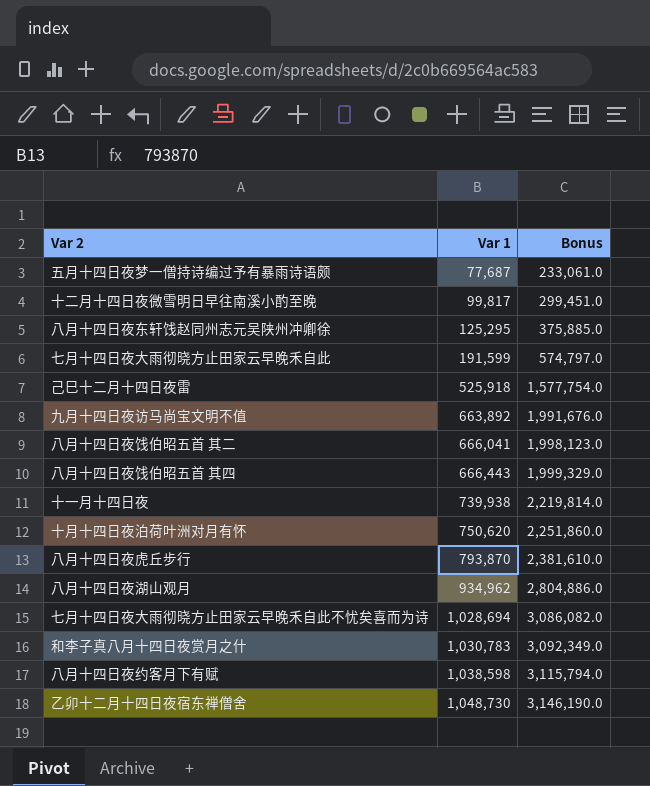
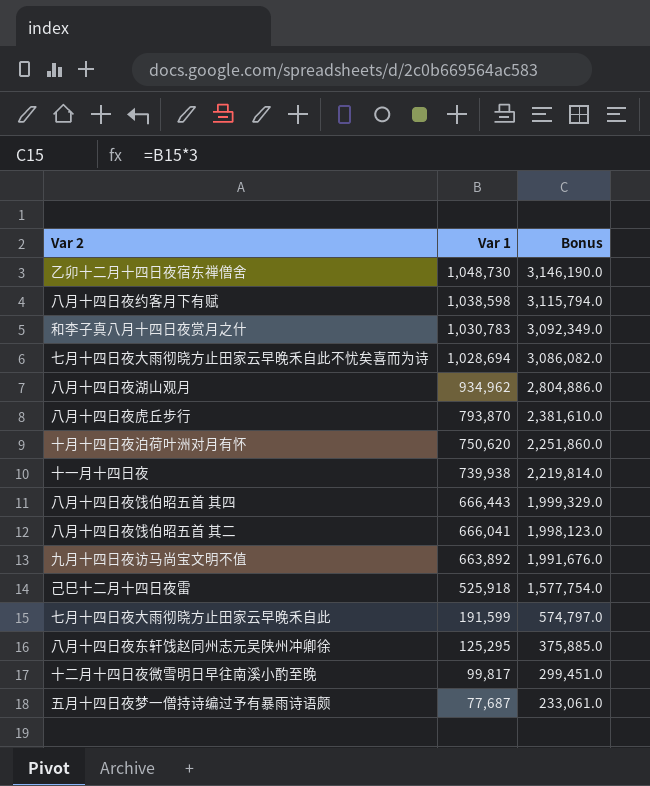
row order: Var 1 ascending -> Var 1 descending

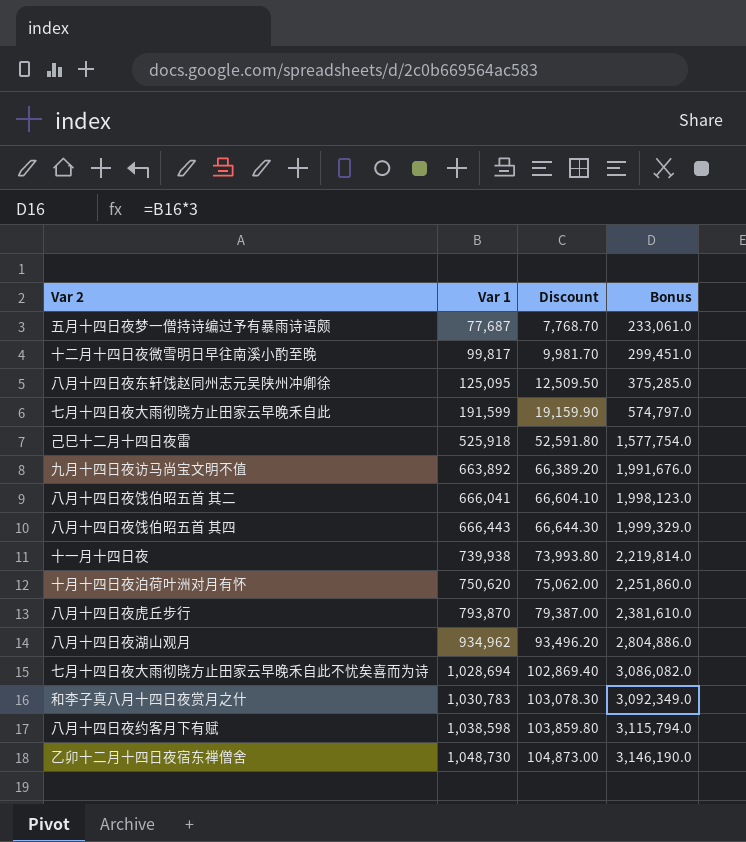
row order: Var 1 descending -> Var 1 ascending
column Discount | formula: none -> [Var 1] * 0.1
八月十四日夜东轩饯赵同州志元吴陕州冲卿徐 | Var 1: 125,295 -> 125,095
八月十四日夜东轩饯赵同州志元吴陕州冲卿徐 | Bonus: 375,885.0 -> 375,285.0

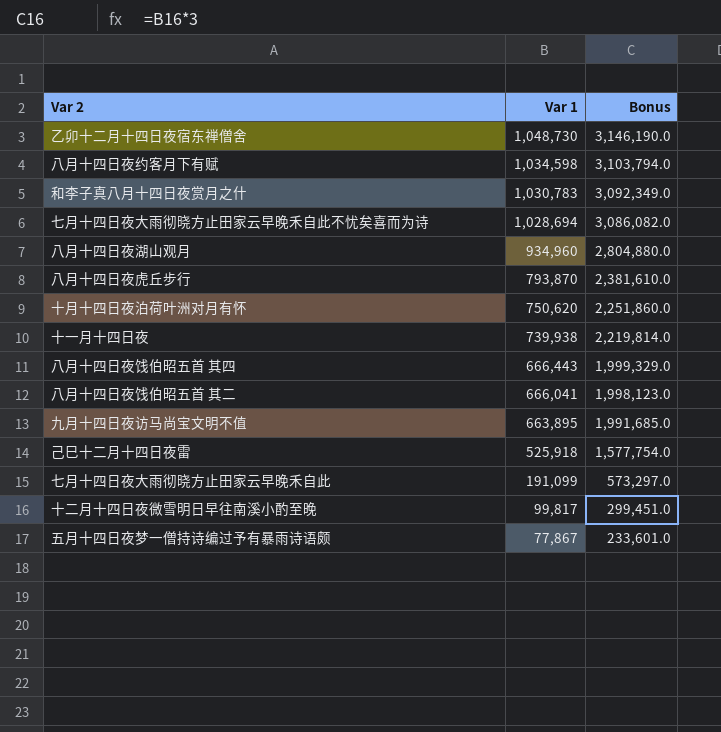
row order: Var 1 ascending -> Var 1 descending
column Discount | formula: [Var 1] * 0.1 -> none
row 八月十四日夜东轩饯赵同州志元吴陕州冲卿徐: 125,095 | 12,509.50 | 375,285.0 -> none
八月十四日夜约客月下有赋 | Var 1: 1,038,598 -> 1,034,598
八月十四日夜约客月下有赋 | Bonus: 3,115,794.0 -> 3,103,794.0
八月十四日夜湖山观月 | Var 1: 934,962 -> 934,960
八月十四日夜湖山观月 | Bonus: 2,804,886.0 -> 2,804,880.0
九月十四日夜访马尚宝文明不值 | Var 1: 663,892 -> 663,895
九月十四日夜访马尚宝文明不值 | Bonus: 1,991,676.0 -> 1,991,685.0
七月十四日夜大雨彻晓方止田家云早晚禾自此 | Var 1: 191,599 -> 191,099
七月十四日夜大雨彻晓方止田家云早晚禾自此 | Bonus: 574,797.0 -> 573,297.0
五月十四日夜梦一僧持诗编过予有暴雨诗语颇 | Var 1: 77,687 -> 77,867
五月十四日夜梦一僧持诗编过予有暴雨诗语颇 | Bonus: 233,061.0 -> 233,601.0

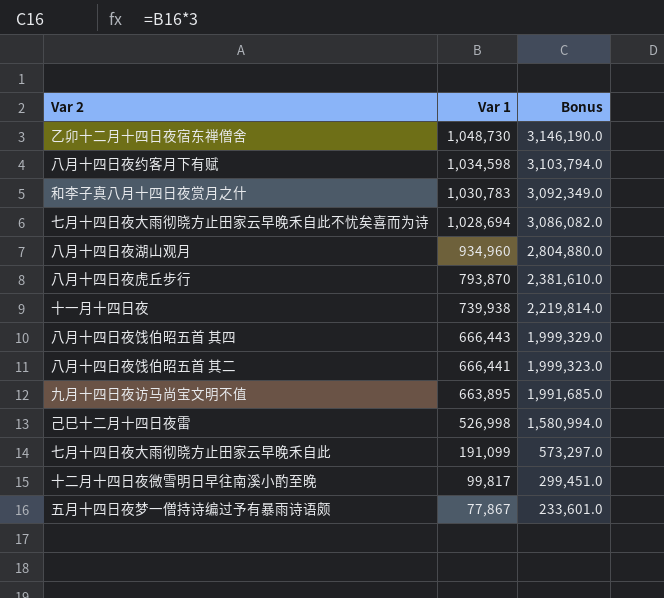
row 十月十四日夜泊荷叶洲对月有怀: 750,620 | 2,251,860.0 -> none
八月十四日夜饯伯昭五首 其二 | Var 1: 666,041 -> 666,441
八月十四日夜饯伯昭五首 其二 | Bonus: 1,998,123.0 -> 1,999,323.0
己巳十二月十四日夜雷 | Var 1: 525,918 -> 526,998
己巳十二月十四日夜雷 | Bonus: 1,577,754.0 -> 1,580,994.0

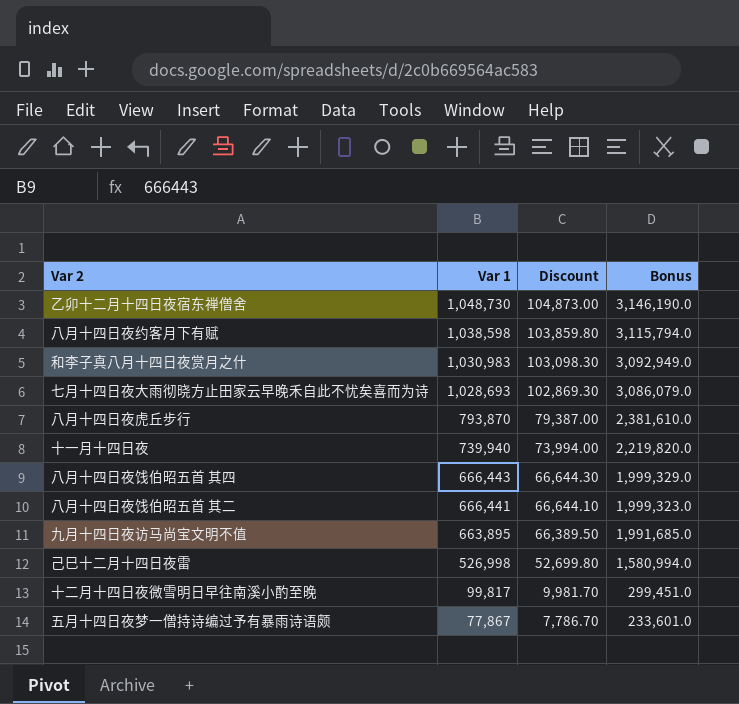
column Discount | formula: none -> [Var 1] * 0.1
row 八月十四日夜湖山观月: 934,960 | 2,804,880.0 -> none
row 七月十四日夜大雨彻晓方止田家云早晚禾自此: 191,099 | 573,297.0 -> none
八月十四日夜约客月下有赋 | Var 1: 1,034,598 -> 1,038,598
八月十四日夜约客月下有赋 | Bonus: 3,103,794.0 -> 3,115,794.0
和李子真八月十四日夜赏月之什 | Var 1: 1,030,783 -> 1,030,983
和李子真八月十四日夜赏月之什 | Bonus: 3,092,349.0 -> 3,092,949.0
七月十四日夜大雨彻晓方止田家云早晚禾自此不忧矣喜而为诗 | Var 1: 1,028,694 -> 1,028,693
七月十四日夜大雨彻晓方止田家云早晚禾自此不忧矣喜而为诗 | Bonus: 3,086,082.0 -> 3,086,079.0
十一月十四日夜 | Var 1: 739,938 -> 739,940
十一月十四日夜 | Bonus: 2,219,814.0 -> 2,219,820.0

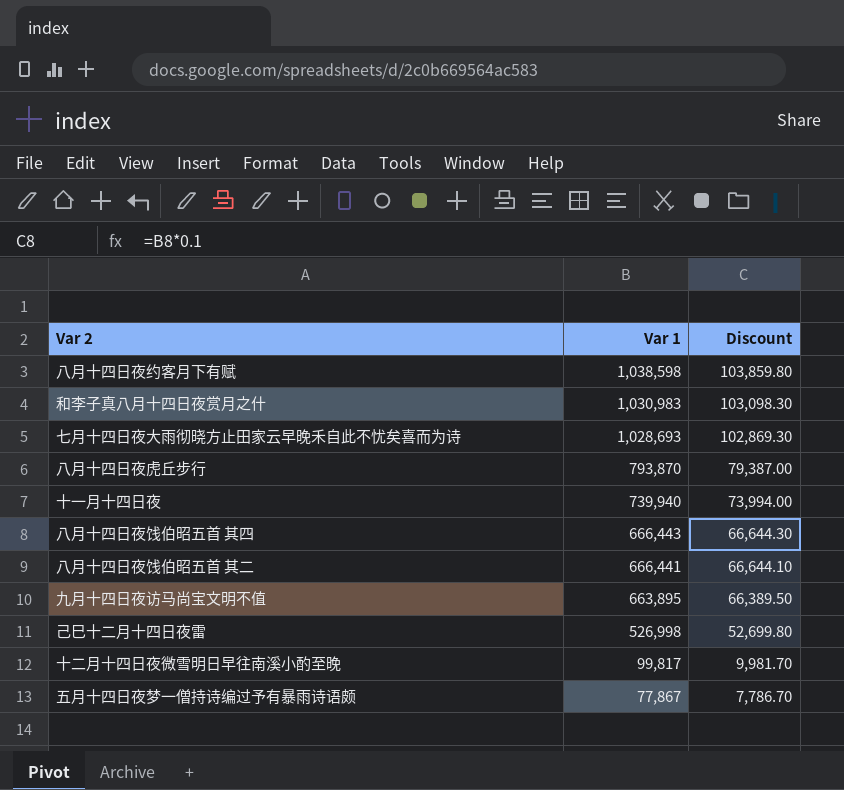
column Bonus | formula: [Var 1] * 3 -> none
row 乙卯十二月十四日夜宿东禅僧舍: 1,048,730 | 104,873.00 | 3,146,190.0 -> none

